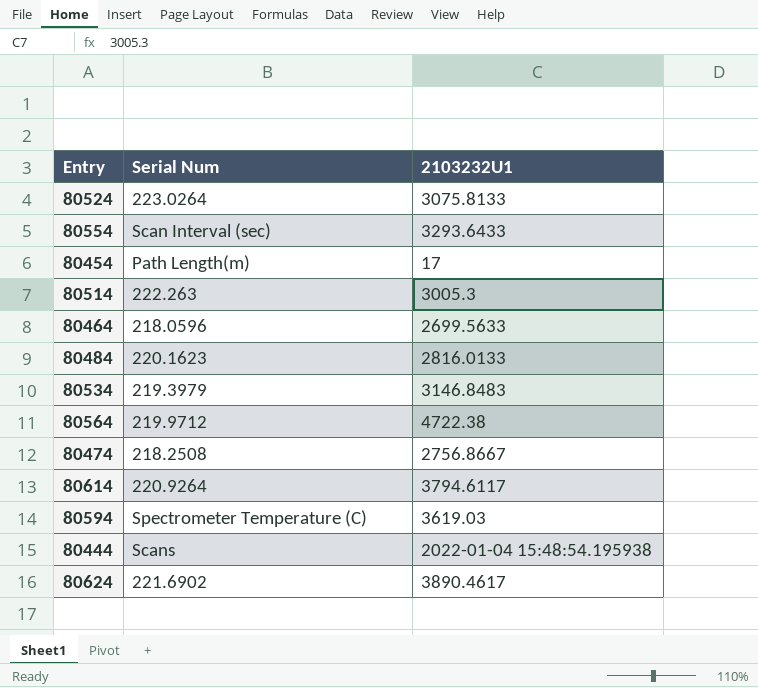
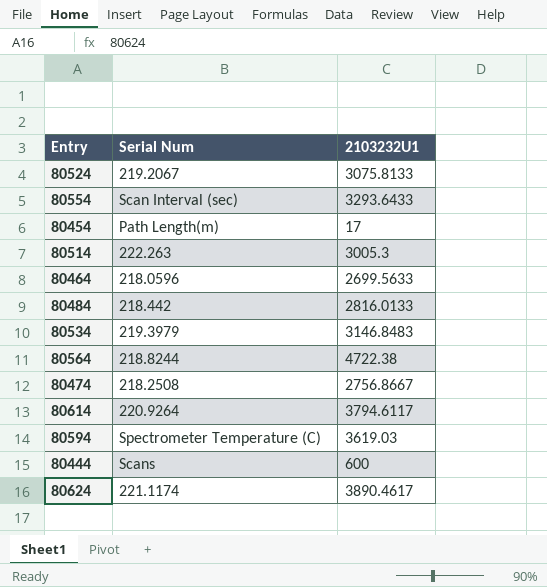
80524 | Serial Num: 223.0264 -> 219.2067
80484 | Serial Num: 220.1623 -> 218.442
80564 | Serial Num: 219.9712 -> 218.8244
80444 | 2103232U1: 2022-01-04 15:48:54.195938 -> 600
80624 | Serial Num: 221.6902 -> 221.1174

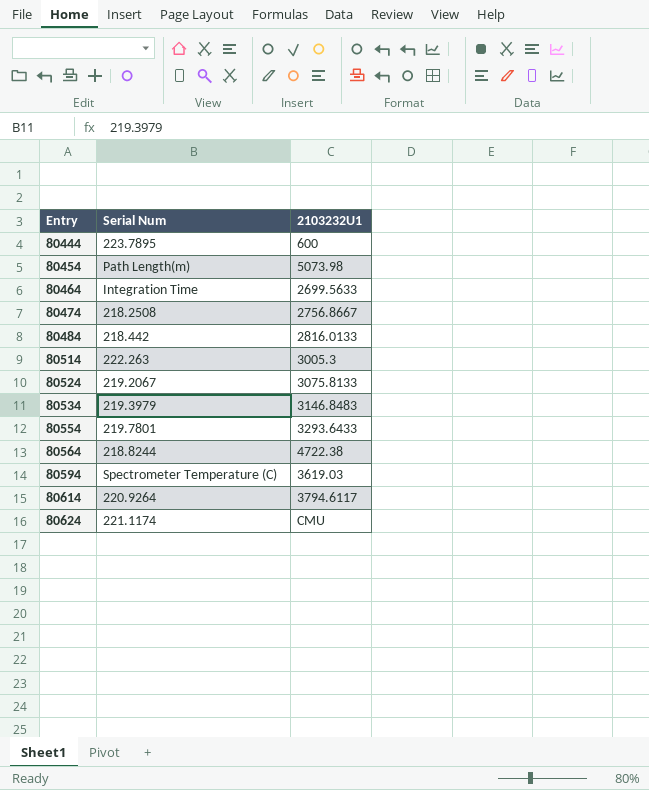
row order: none -> Entry ascending
80444 | Serial Num: Scans -> 223.7895
80454 | 2103232U1: 17 -> 5073.98
80464 | Serial Num: 218.0596 -> Integration Time
80554 | Serial Num: Scan Interval (sec) -> 219.7801
80624 | 2103232U1: 3890.4617 -> CMU

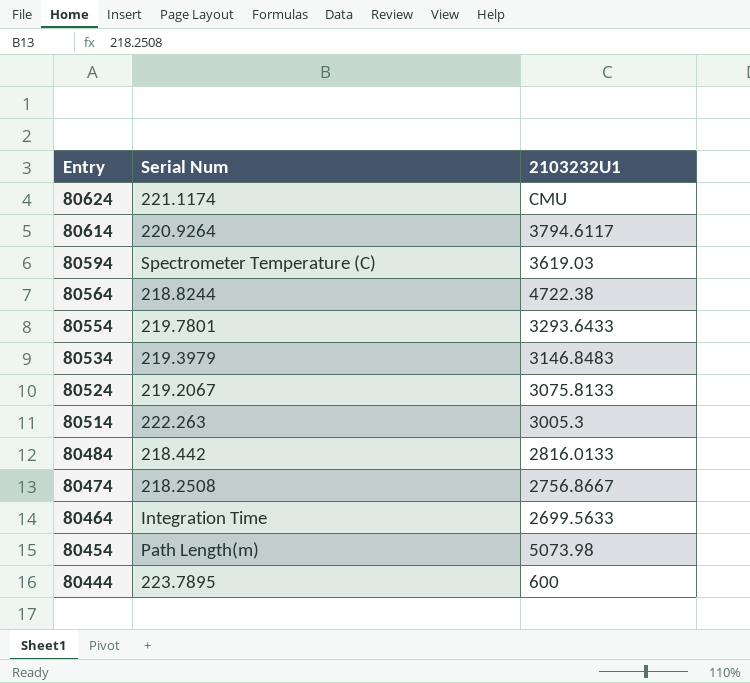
row order: Entry ascending -> Entry descending

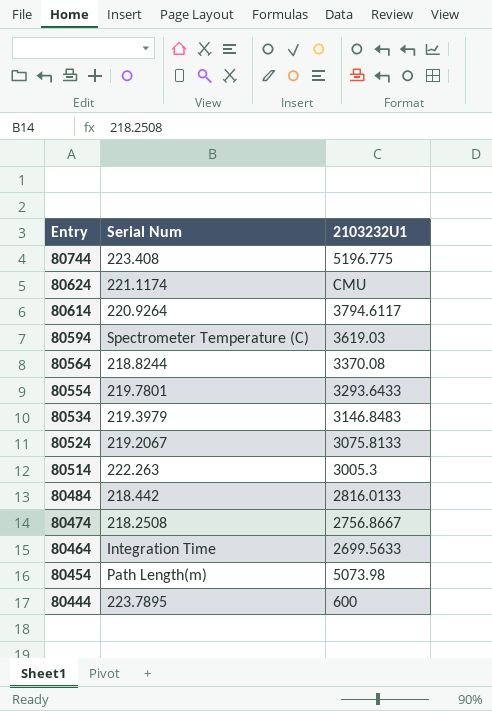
row 80744: none -> 223.408 | 5196.775
80564 | 2103232U1: 4722.38 -> 3370.08

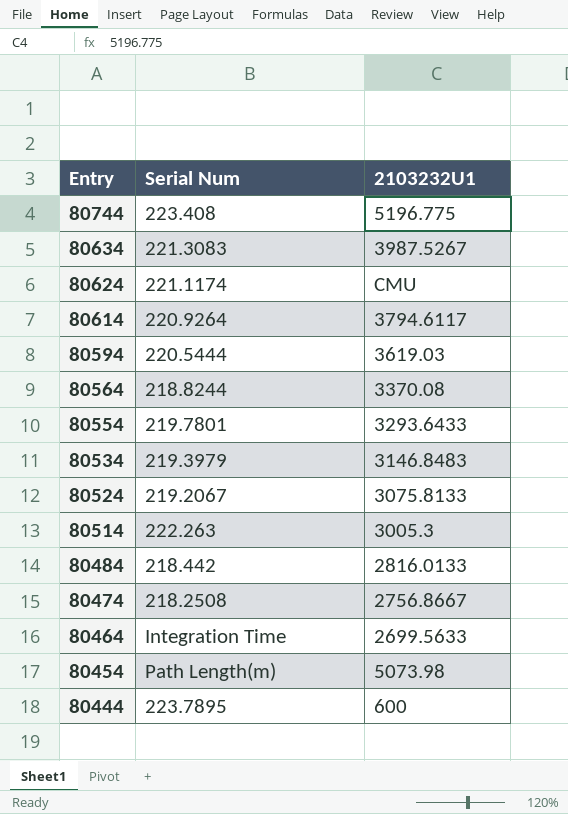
row 80634: none -> 221.3083 | 3987.5267
80594 | Serial Num: Spectrometer Temperature (C) -> 220.5444

